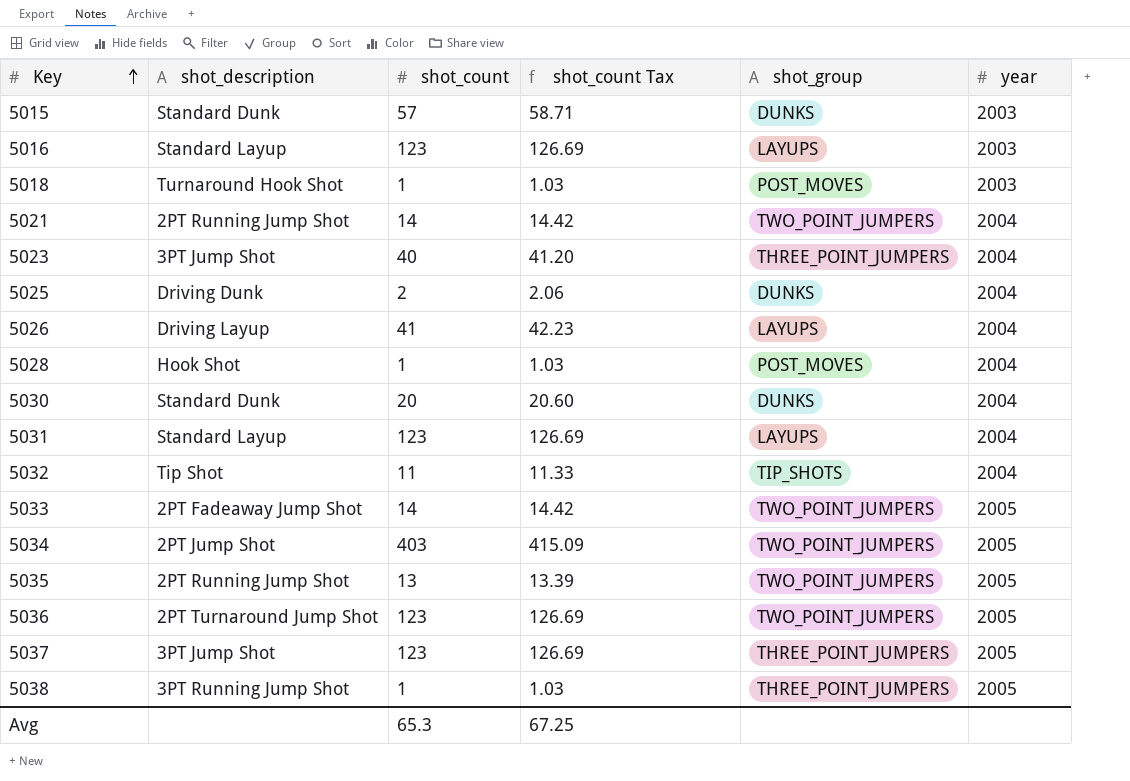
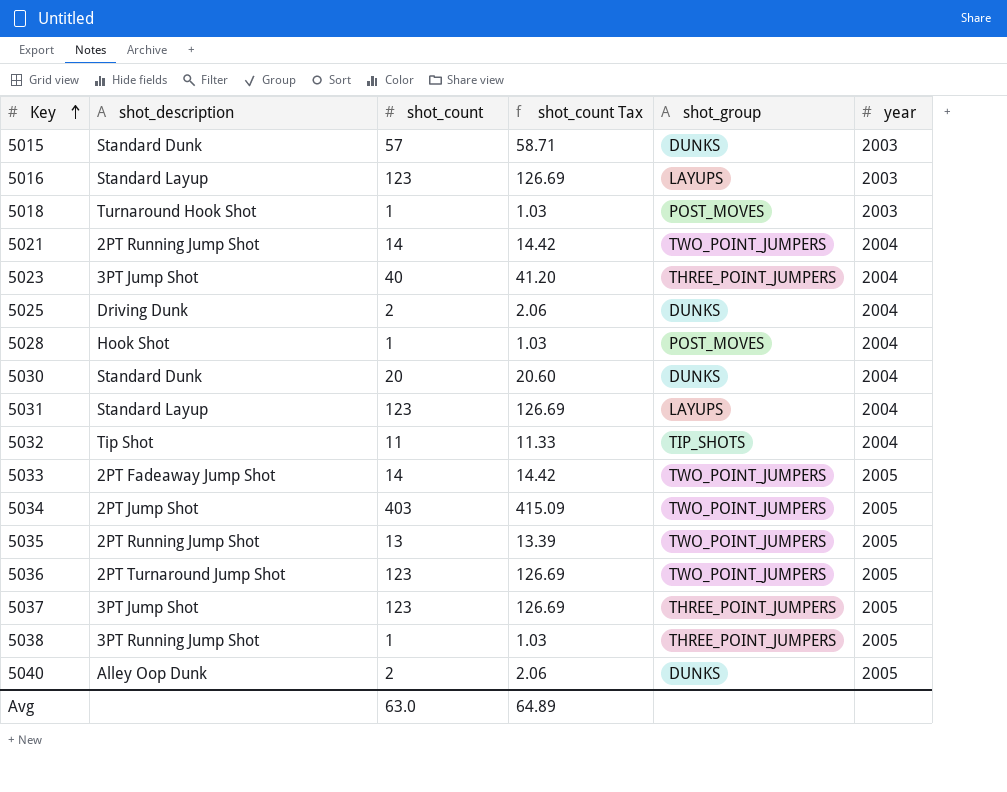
row 5026: Driving Layup | 41 | 42.23 | LAYUPS | 2004 -> none
row 5040: none -> Alley Oop Dunk | 2 | 2.06 | DUNKS | 2005
Avg | shot_count: 65.3 -> 63.0
Avg | shot_count Tax: 67.25 -> 64.89

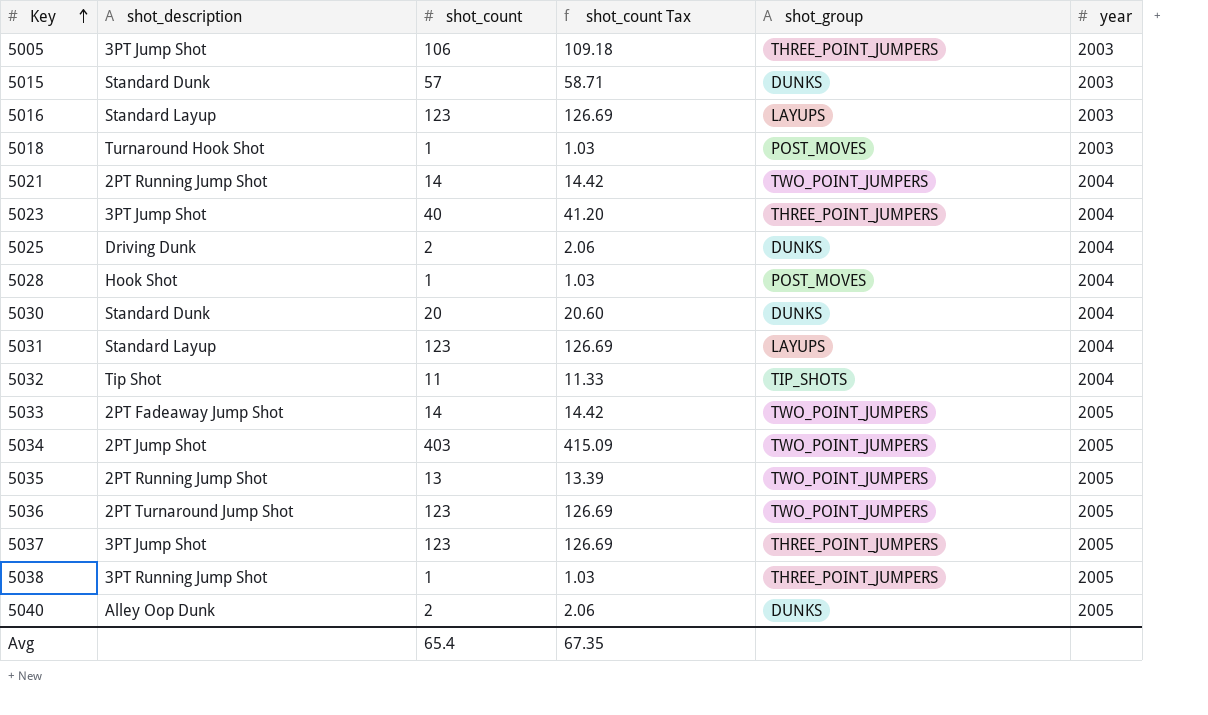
row 5005: none -> 3PT Jump Shot | 106 | 109.18 | THREE_POINT_JUMPERS | 2003
Avg | shot_count: 63.0 -> 65.4
Avg | shot_count Tax: 64.89 -> 67.35

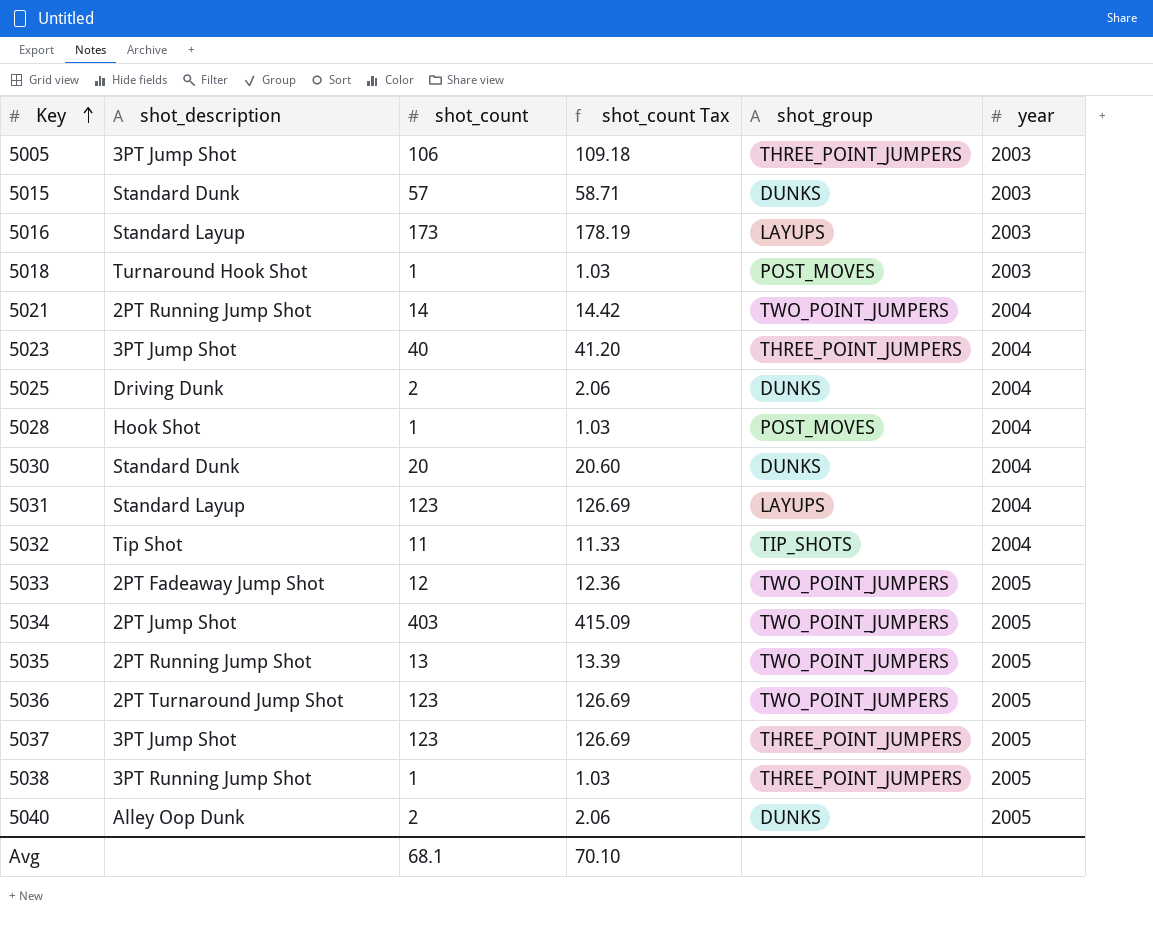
5016 | shot_count: 123 -> 173
5016 | shot_count Tax: 126.69 -> 178.19
5033 | shot_count: 14 -> 12
5033 | shot_count Tax: 14.42 -> 12.36
Avg | shot_count: 65.4 -> 68.1
Avg | shot_count Tax: 67.35 -> 70.10

